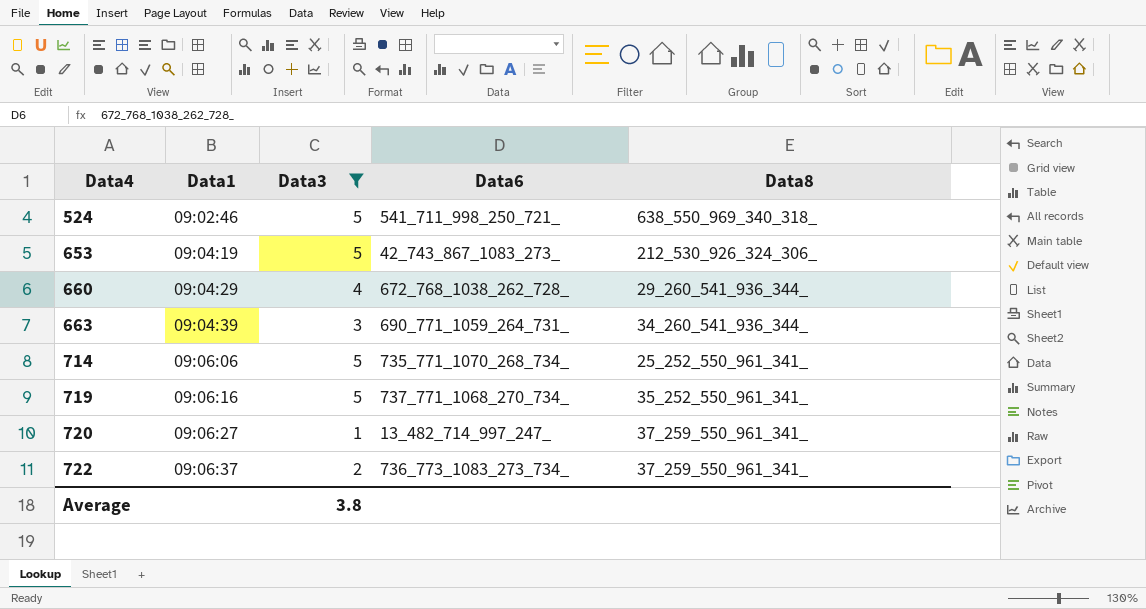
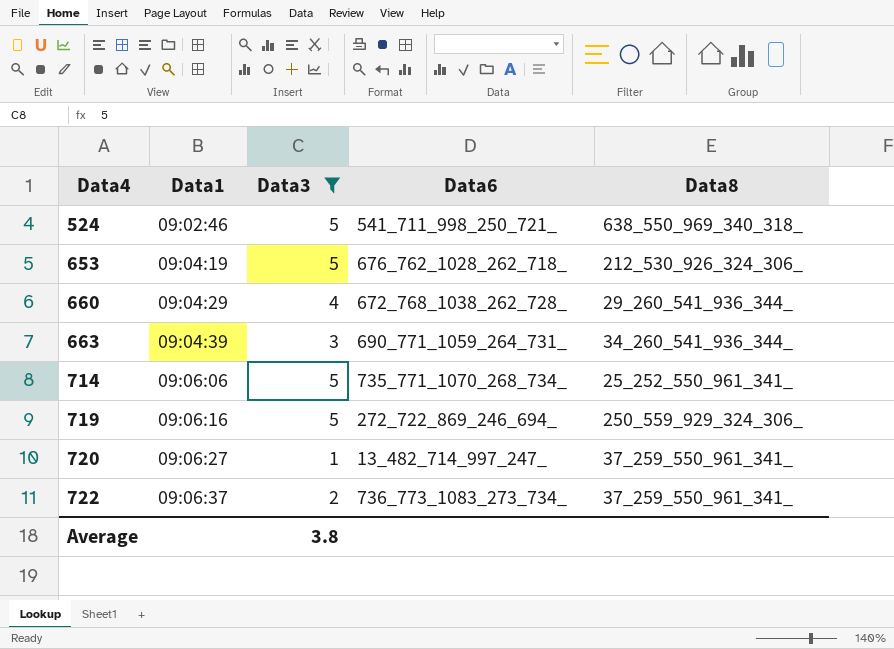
653 | Data6: 42_743_867_1083_273_ -> 676_762_1028_262_718_
719 | Data6: 737_771_1068_270_734_ -> 272_722_869_246_694_
719 | Data8: 35_252_550_961_341_ -> 250_559_929_324_306_

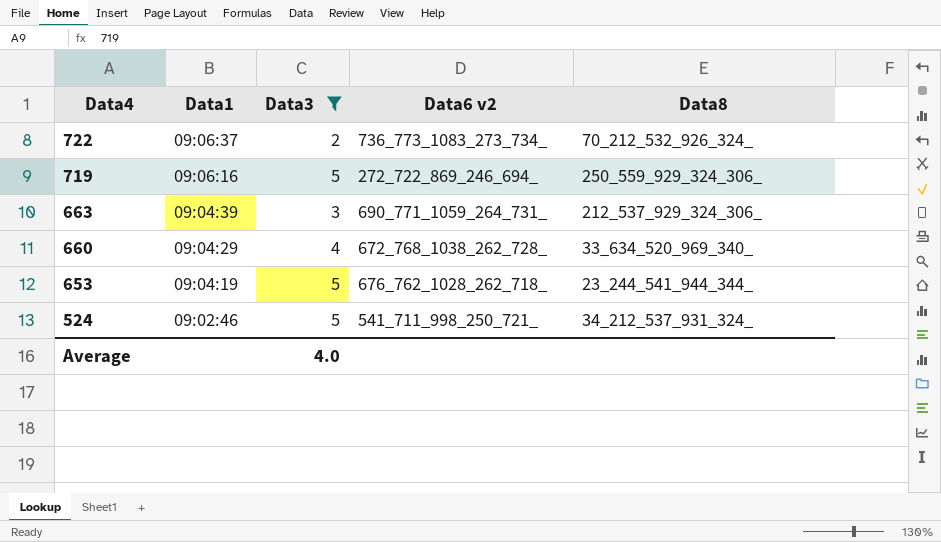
row order: Data4 ascending -> Data4 descending
column name: Data6 -> Data6 v2
row 714: 09:06:06 | 5 | 735_771_1070_268_734_ | 25_252_550_961_341_ -> none
row 720: 09:06:27 | 1 | 13_482_714_997_247_ | 37_259_550_961_341_ -> none
722 | Data8: 37_259_550_961_341_ -> 70_212_532_926_324_
663 | Data8: 34_260_541_936_344_ -> 212_537_929_324_306_
660 | Data8: 29_260_541_936_344_ -> 33_634_520_969_340_
653 | Data8: 212_530_926_324_306_ -> 23_244_541_944_344_
524 | Data8: 638_550_969_340_318_ -> 34_212_537_931_324_
Average | Data3: 3.8 -> 4.0

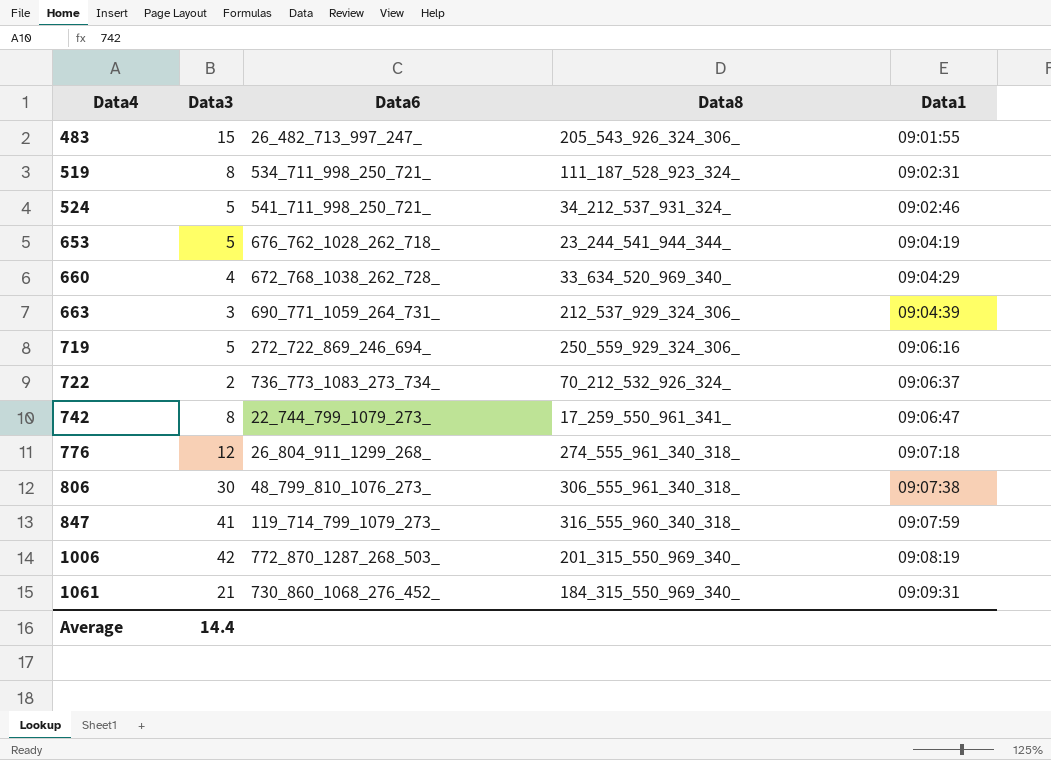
filter: Data3 <= 5 -> none
row order: Data4 descending -> Data4 ascending
column name: Data6 v2 -> Data6
column Data1 | position: 2 -> 5
Average | Data3: 4.0 -> 14.4

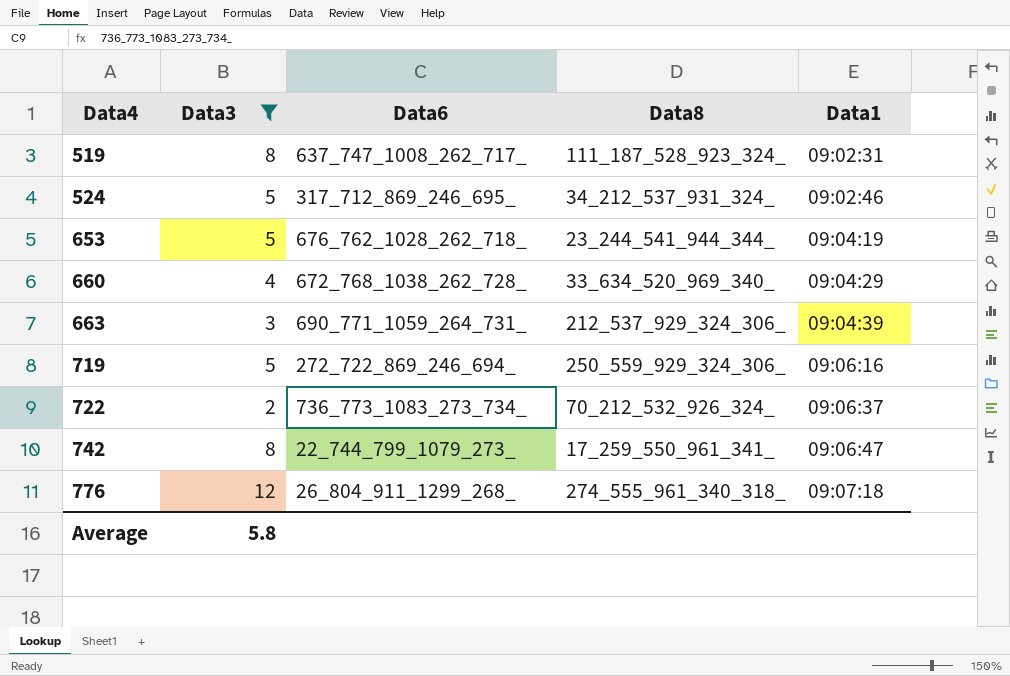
filter: none -> Data3 <= 12
519 | Data6: 534_711_998_250_721_ -> 637_747_1008_262_717_
524 | Data6: 541_711_998_250_721_ -> 317_712_869_246_695_
Average | Data3: 14.4 -> 5.8

